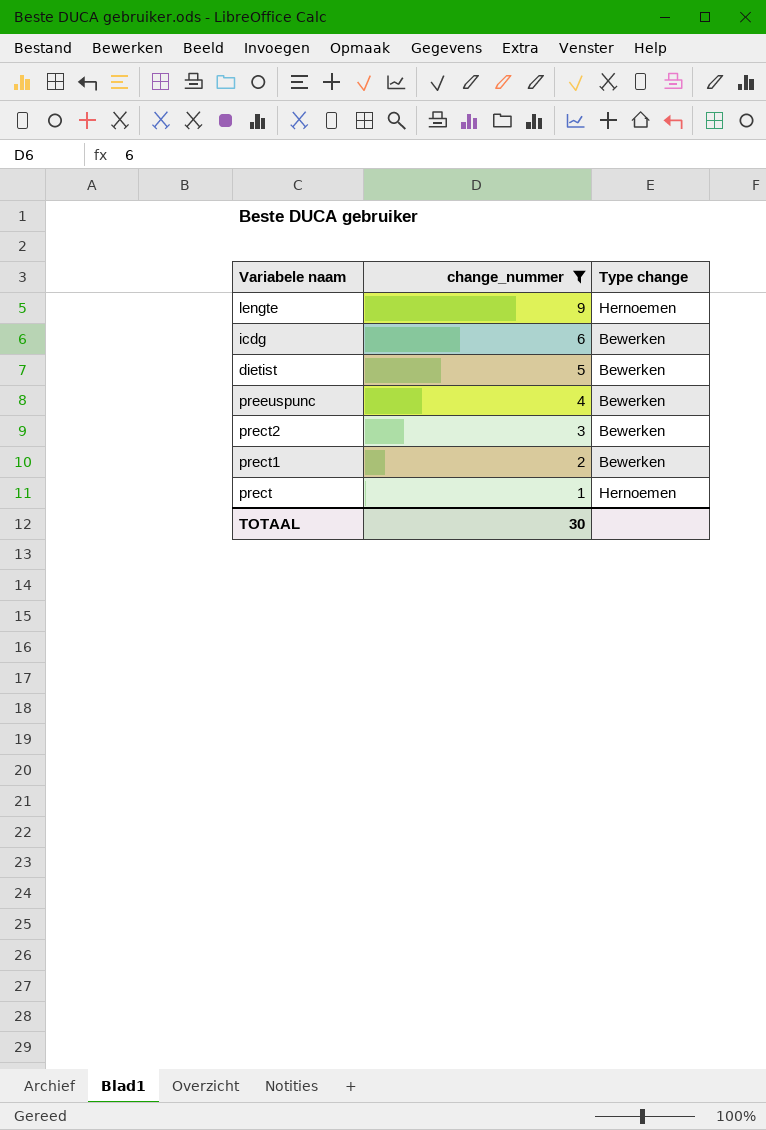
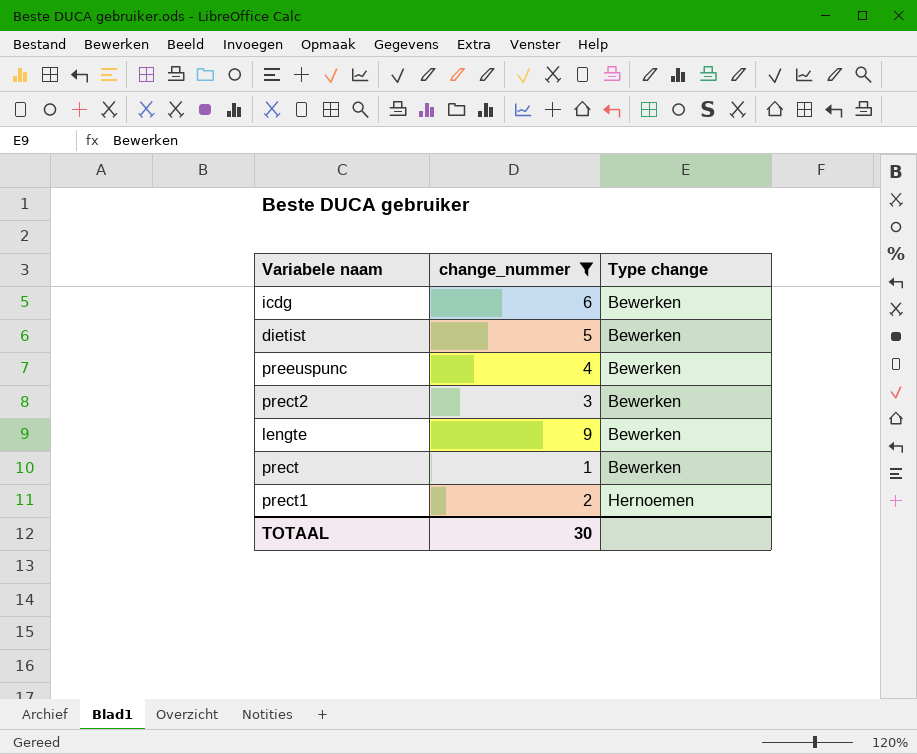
row order: change_nummer descending -> Type change ascending
lengte | Type change: Hernoemen -> Bewerken
prect | Type change: Hernoemen -> Bewerken
prect1 | Type change: Bewerken -> Hernoemen

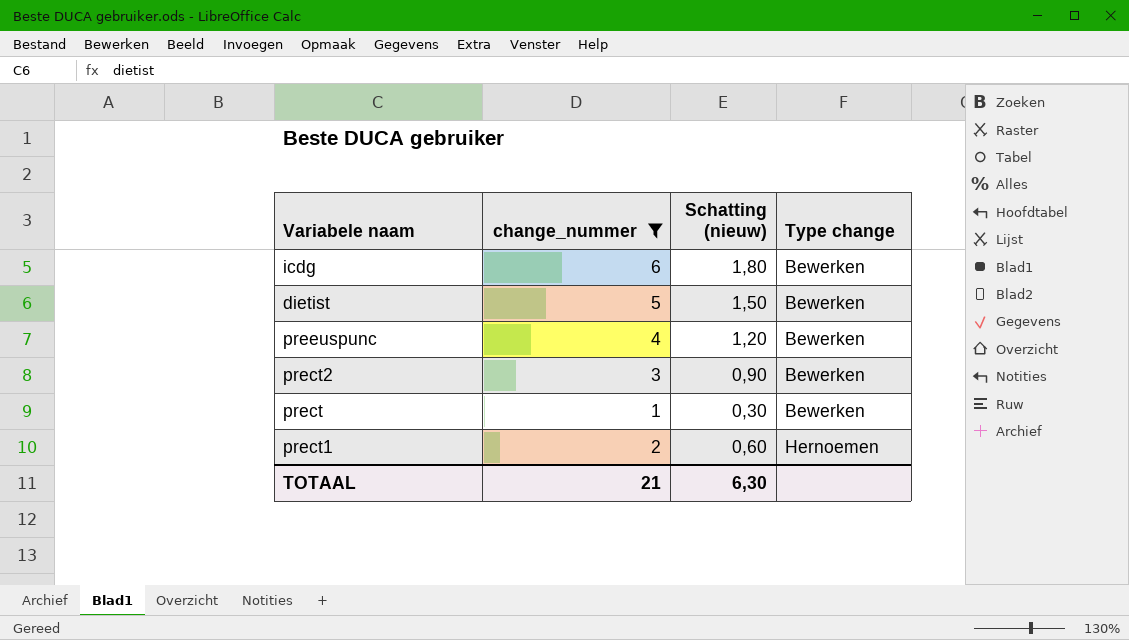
column Schatting (nieuw) | formula: none -> [change_nummer] * 0,3
row lengte: 9 | Bewerken -> none
TOTAAL | change_nummer: 30 -> 21

